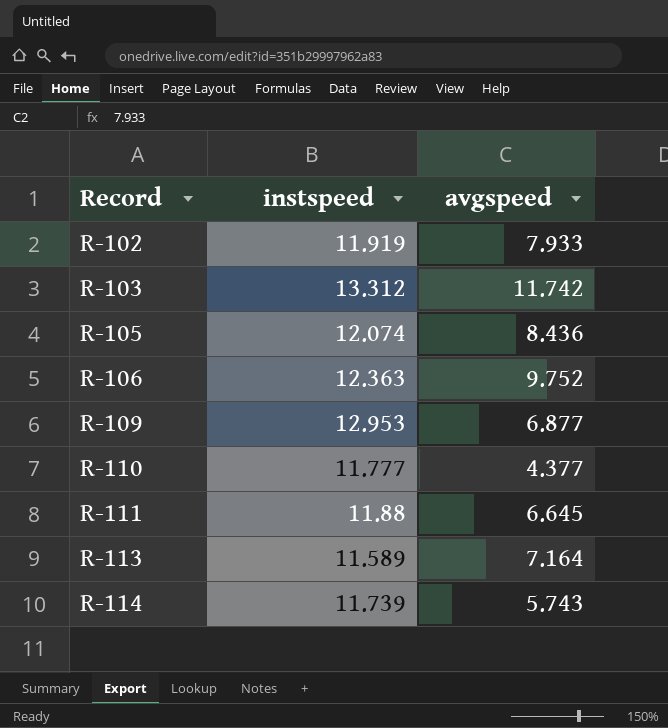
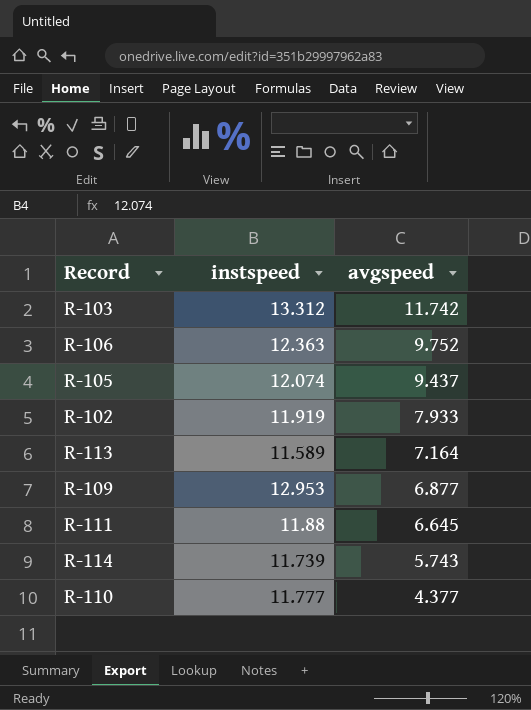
row order: Record ascending -> avgspeed descending
R-105 | avgspeed: 8.436 -> 9.437

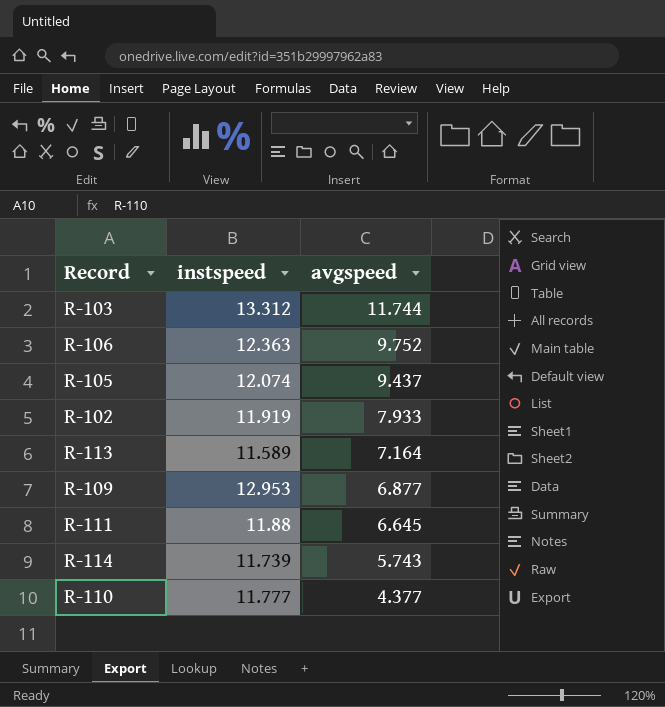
R-103 | avgspeed: 11.742 -> 11.744

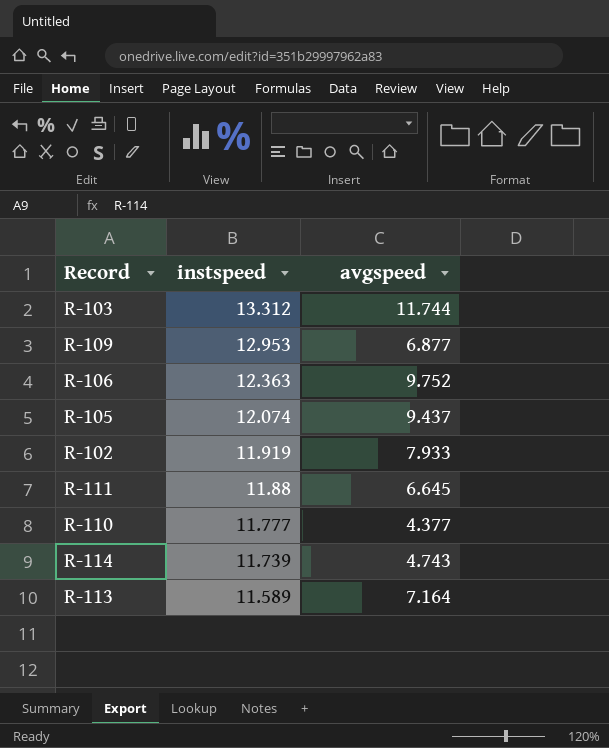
row order: avgspeed descending -> instspeed descending
R-114 | avgspeed: 5.743 -> 4.743

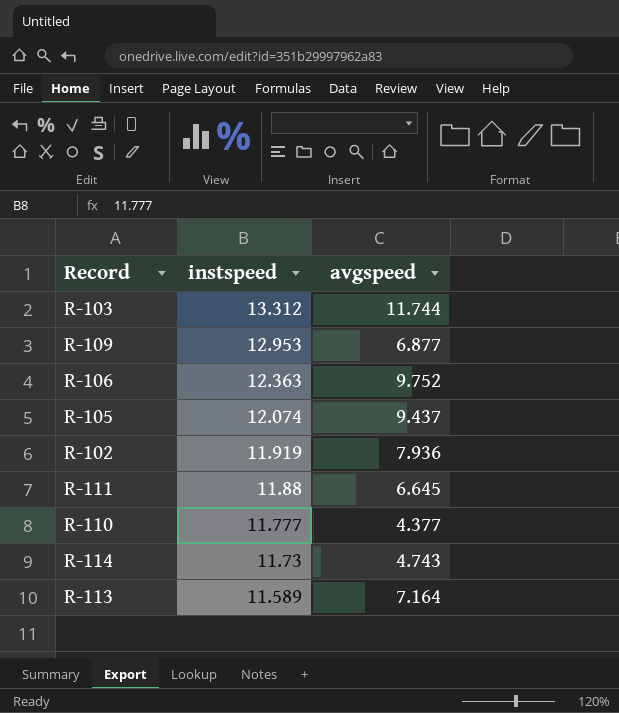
R-102 | avgspeed: 7.933 -> 7.936
R-114 | instspeed: 11.739 -> 11.73

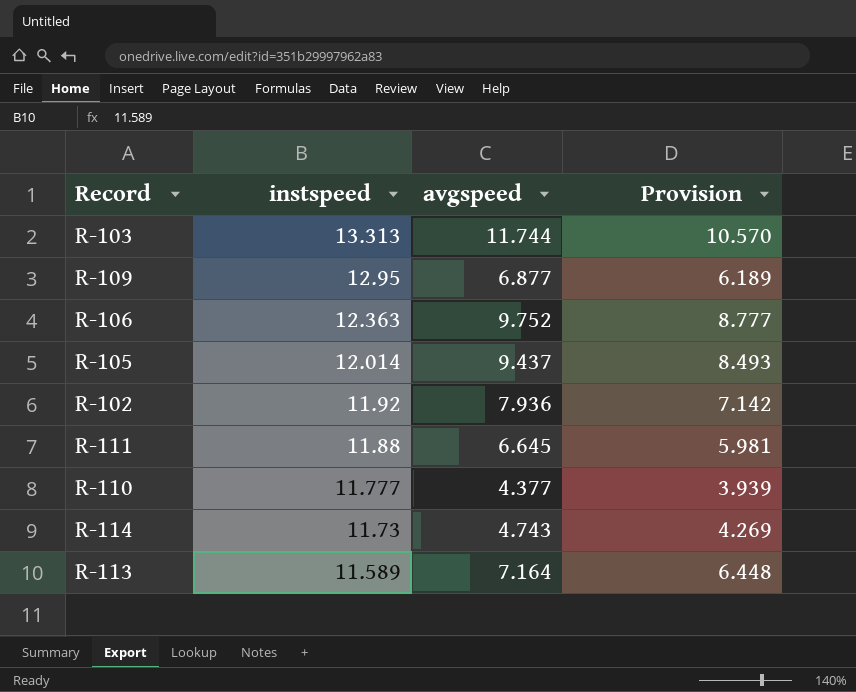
column Provision | formula: none -> [avgspeed] * 0.9
R-103 | instspeed: 13.312 -> 13.313
R-109 | instspeed: 12.953 -> 12.95
R-105 | instspeed: 12.074 -> 12.014
R-102 | instspeed: 11.919 -> 11.92

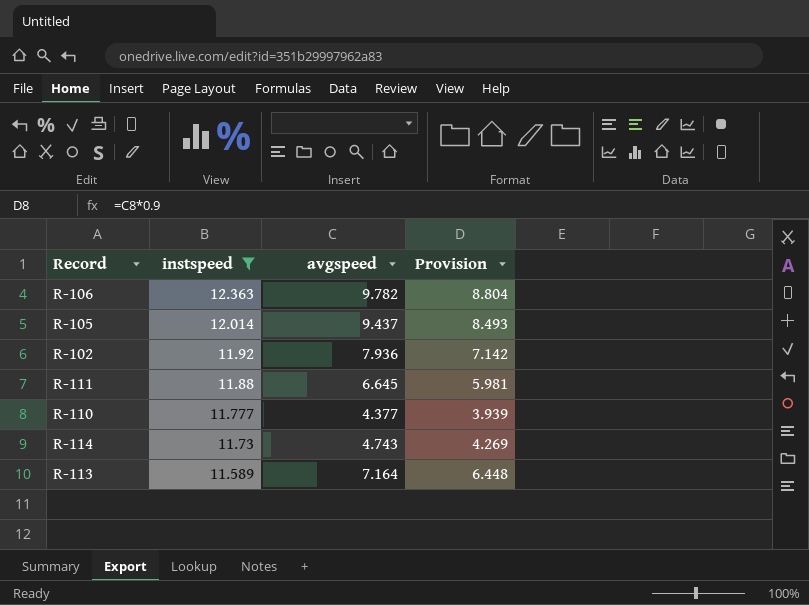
filter: none -> instspeed <= 12.363
R-106 | avgspeed: 9.752 -> 9.782
R-106 | Provision: 8.777 -> 8.804

